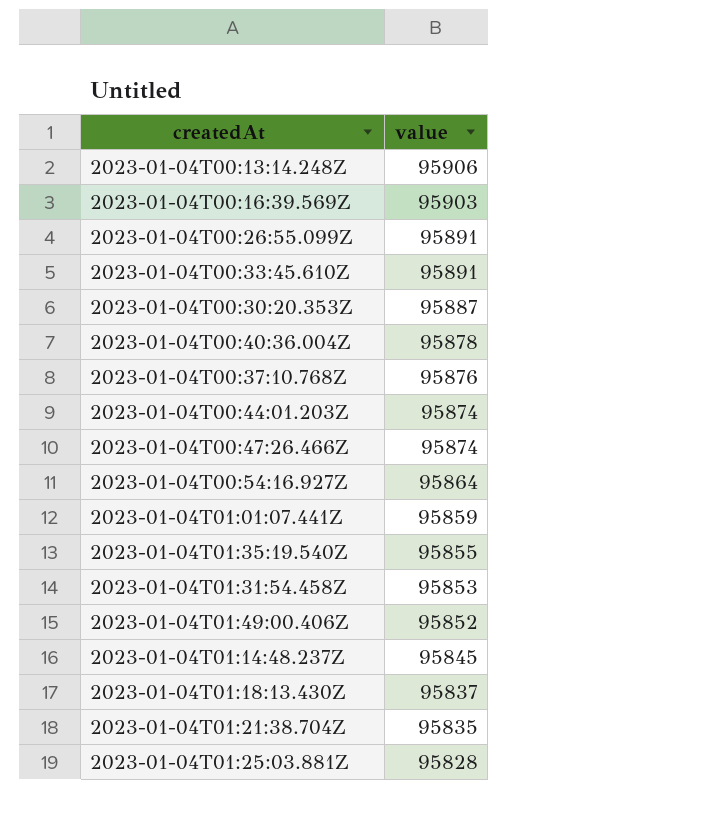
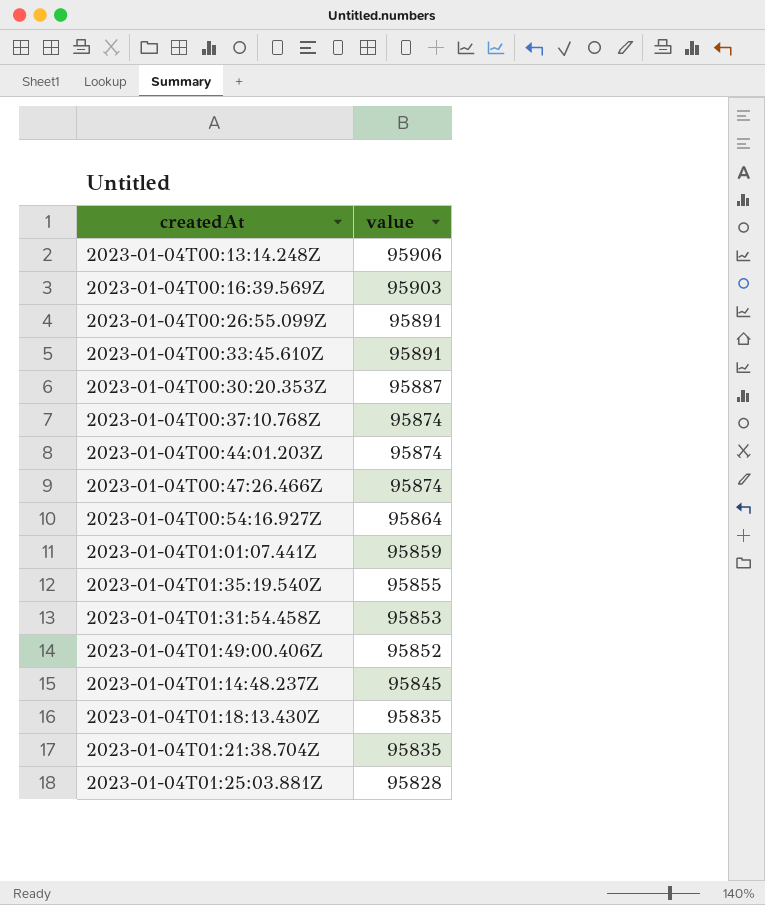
row 2023-01-04T00:40:36.004Z: 95878 -> none
2023-01-04T00:37:10.768Z | value: 95876 -> 95874
2023-01-04T01:18:13.430Z | value: 95837 -> 95835

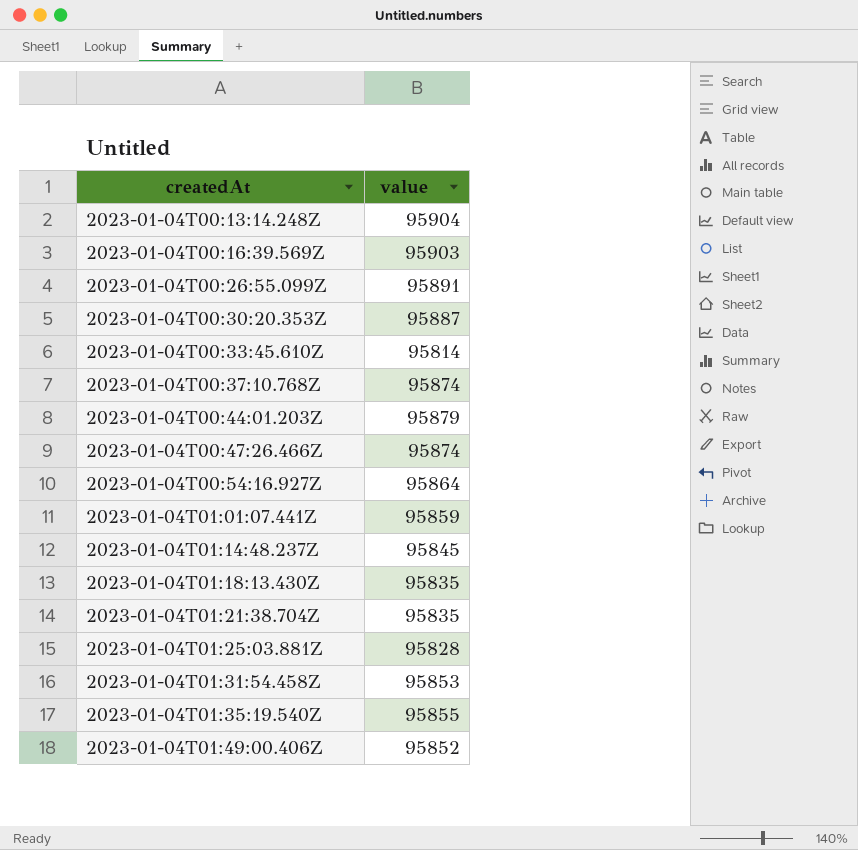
row order: value descending -> createdAt ascending
2023-01-04T00:13:14.248Z | value: 95906 -> 95904
2023-01-04T00:33:45.610Z | value: 95891 -> 95814
2023-01-04T00:44:01.203Z | value: 95874 -> 95879

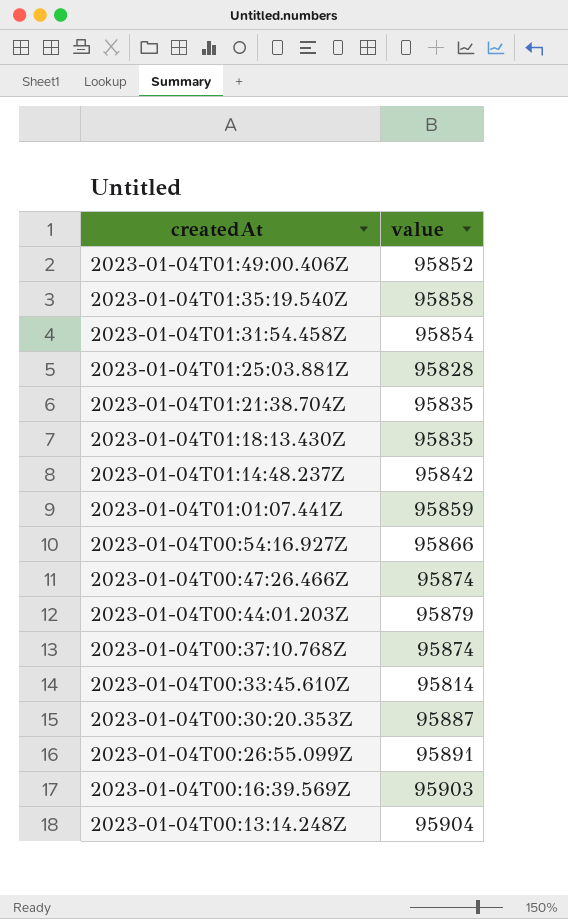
row order: createdAt ascending -> createdAt descending
2023-01-04T01:35:19.540Z | value: 95855 -> 95858
2023-01-04T01:31:54.458Z | value: 95853 -> 95854
2023-01-04T01:14:48.237Z | value: 95845 -> 95842
2023-01-04T00:54:16.927Z | value: 95864 -> 95866

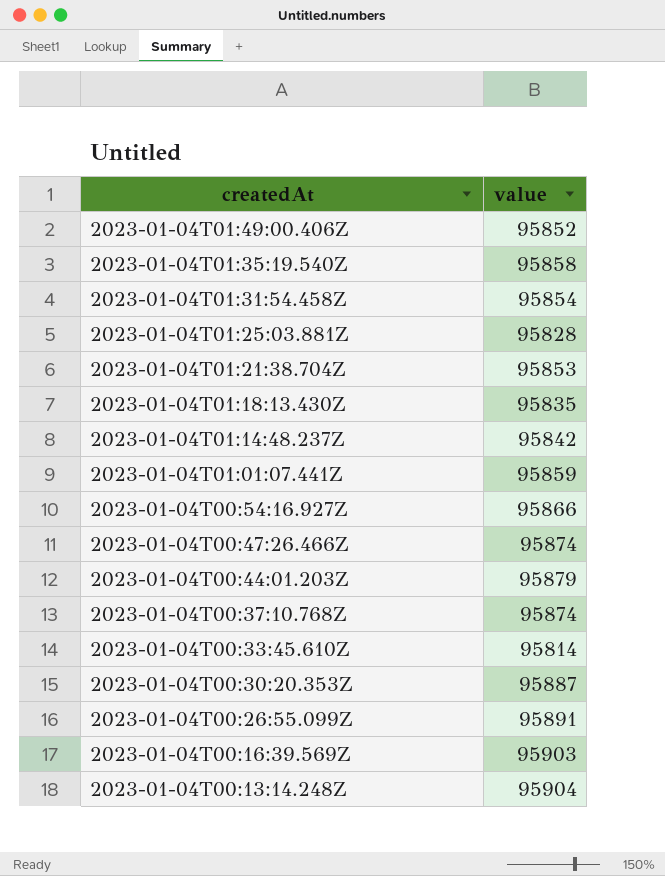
2023-01-04T01:21:38.704Z | value: 95835 -> 95853

